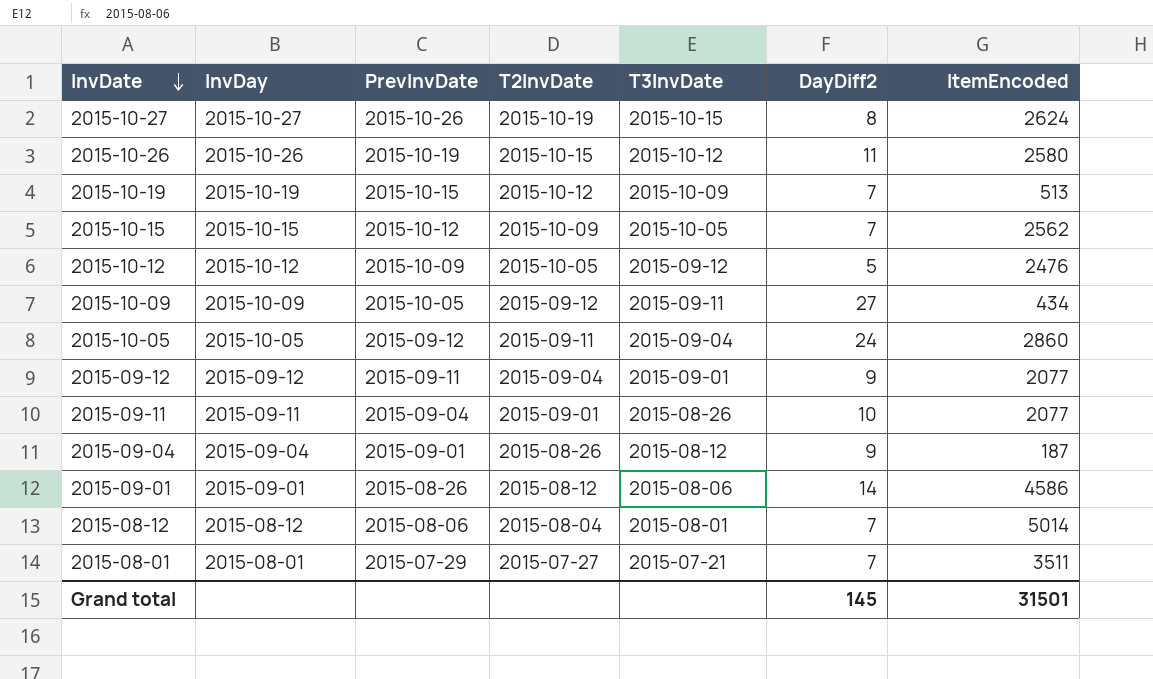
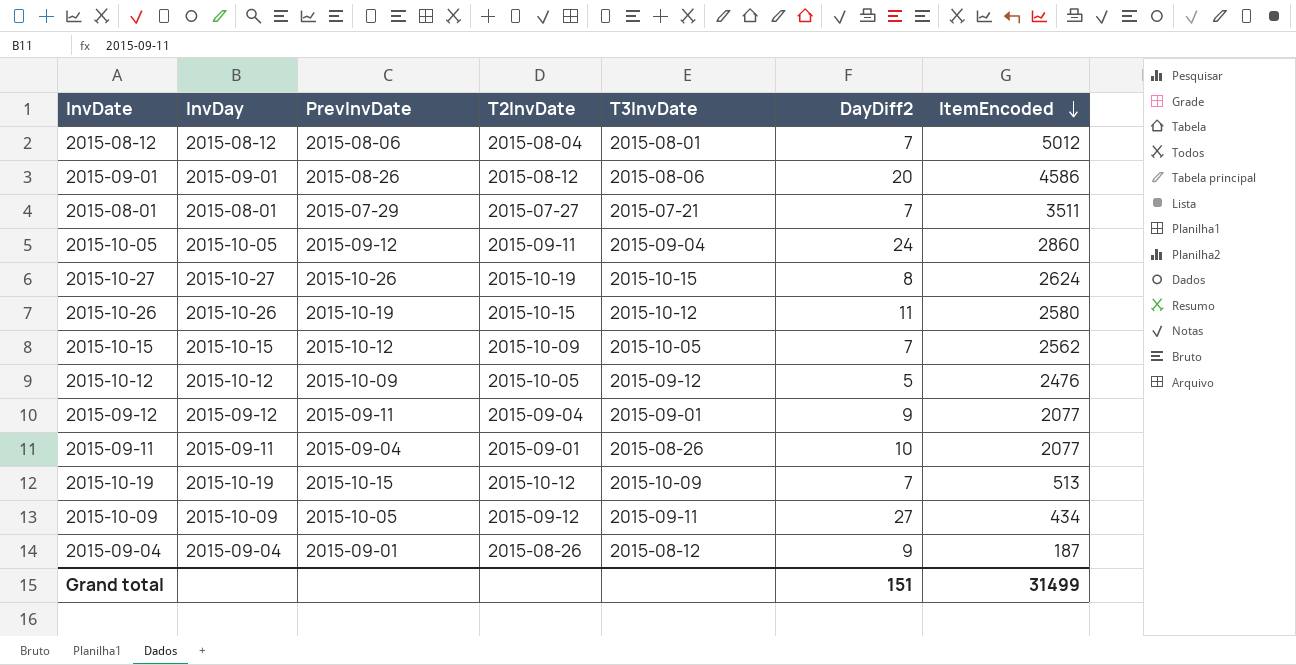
row order: InvDate descending -> ItemEncoded descending
2015-08-12 | ItemEncoded: 5014 -> 5012
2015-09-01 | DayDiff2: 14 -> 20
Grand total | DayDiff2: 145 -> 151
Grand total | ItemEncoded: 31501 -> 31499

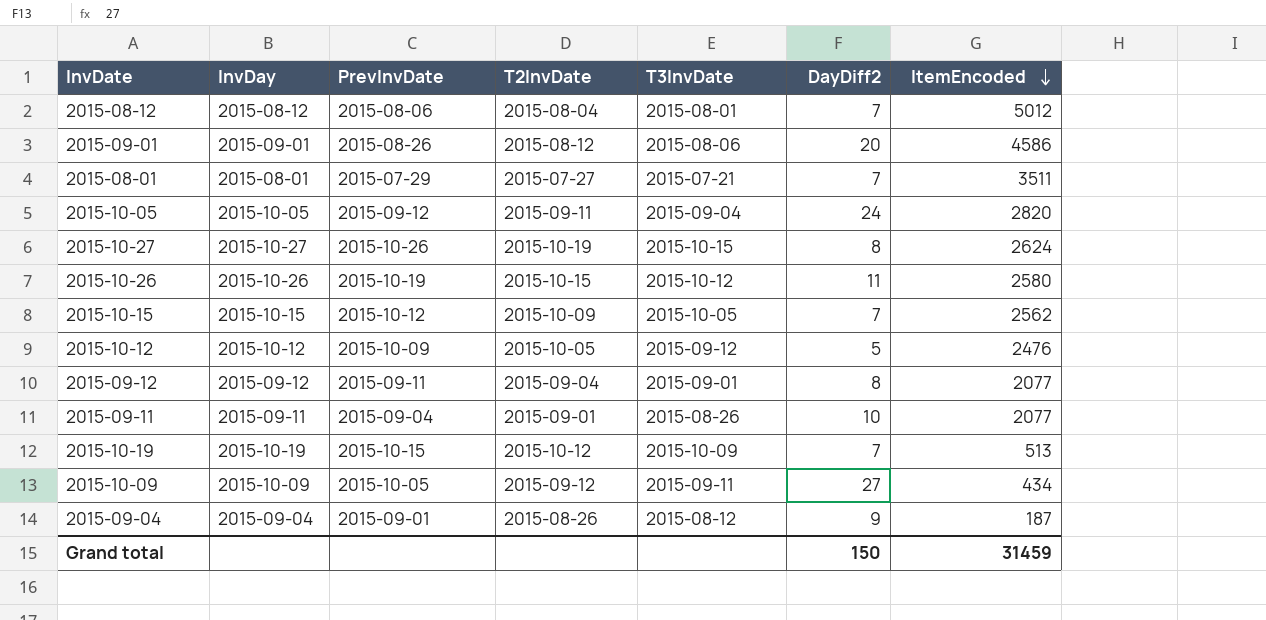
2015-10-05 | ItemEncoded: 2860 -> 2820
2015-09-12 | DayDiff2: 9 -> 8
Grand total | DayDiff2: 151 -> 150
Grand total | ItemEncoded: 31499 -> 31459

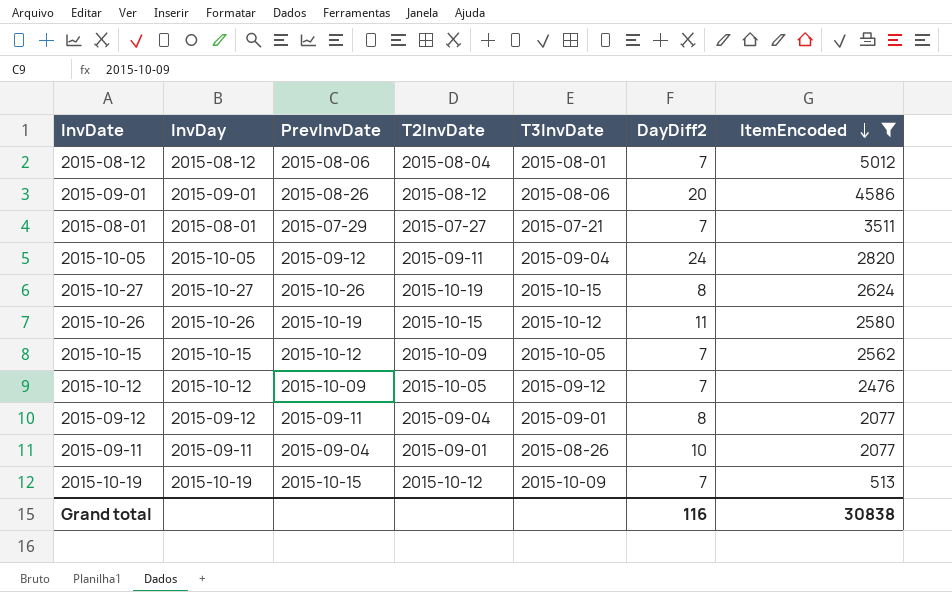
filter: none -> ItemEncoded >= 513
2015-10-12 | DayDiff2: 5 -> 7
Grand total | DayDiff2: 150 -> 116
Grand total | ItemEncoded: 31459 -> 30838

